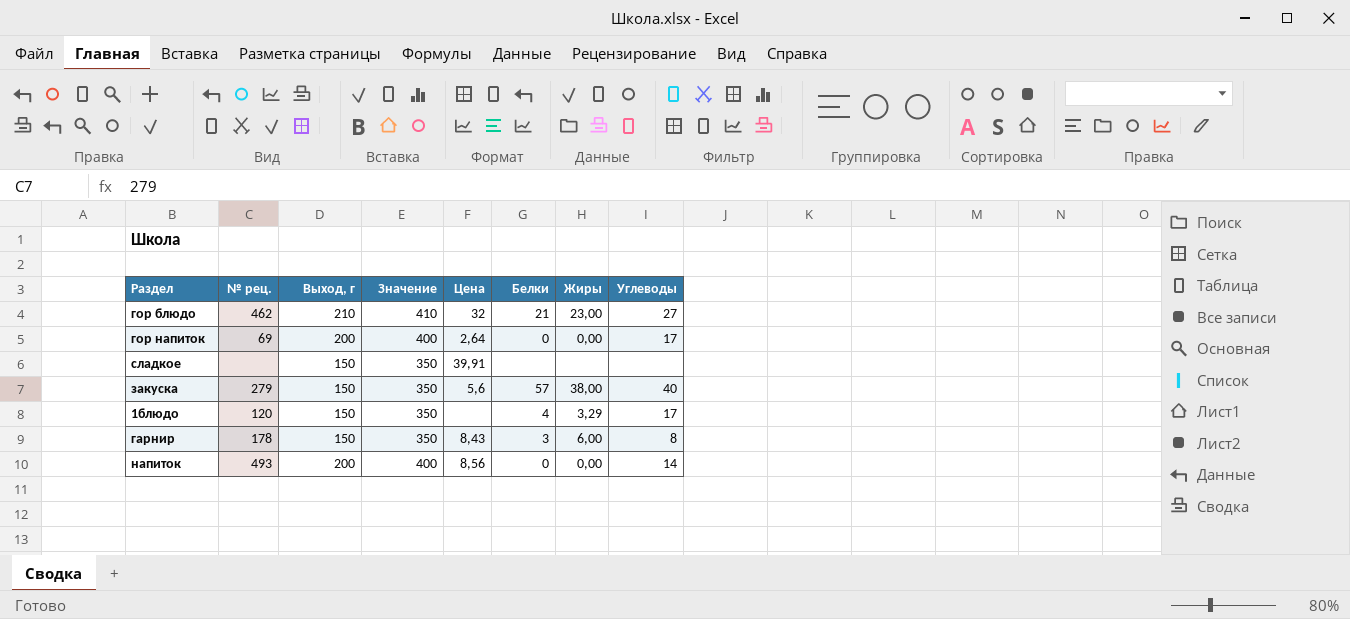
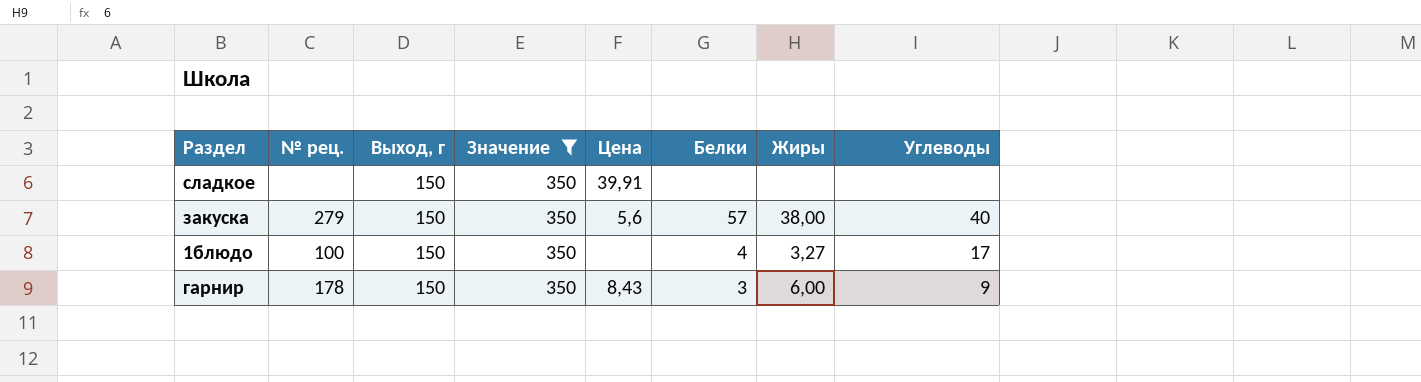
filter: none -> Значение = 350
1блюдо | № рец.: 120 -> 100
1блюдо | Жиры: 3,29 -> 3,27
гарнир | Углеводы: 8 -> 9

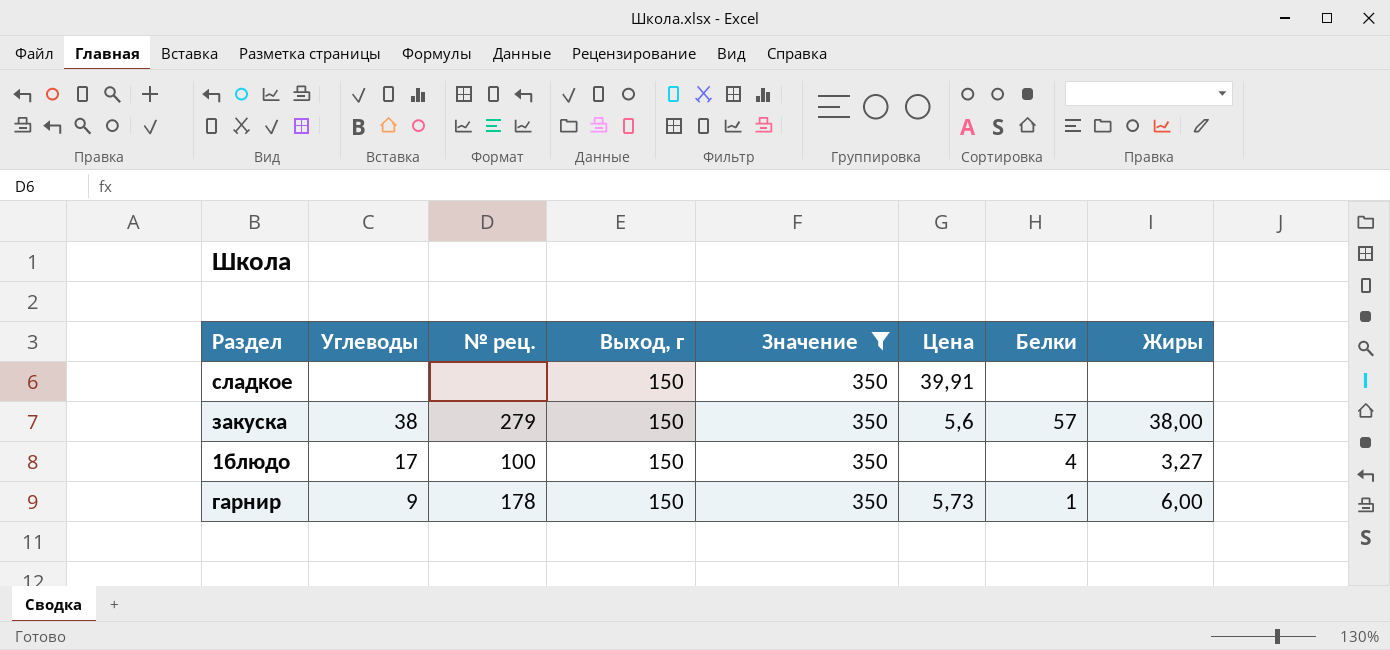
column Углеводы | position: 8 -> 2
закуска | Углеводы: 40 -> 38
гарнир | Цена: 8,43 -> 5,73
гарнир | Белки: 3 -> 1

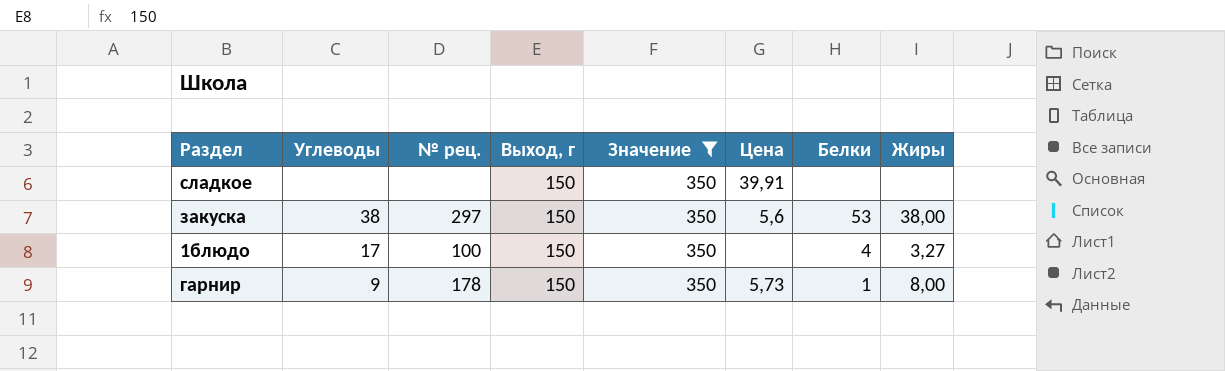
закуска | № рец.: 279 -> 297
закуска | Белки: 57 -> 53
гарнир | Жиры: 6,00 -> 8,00

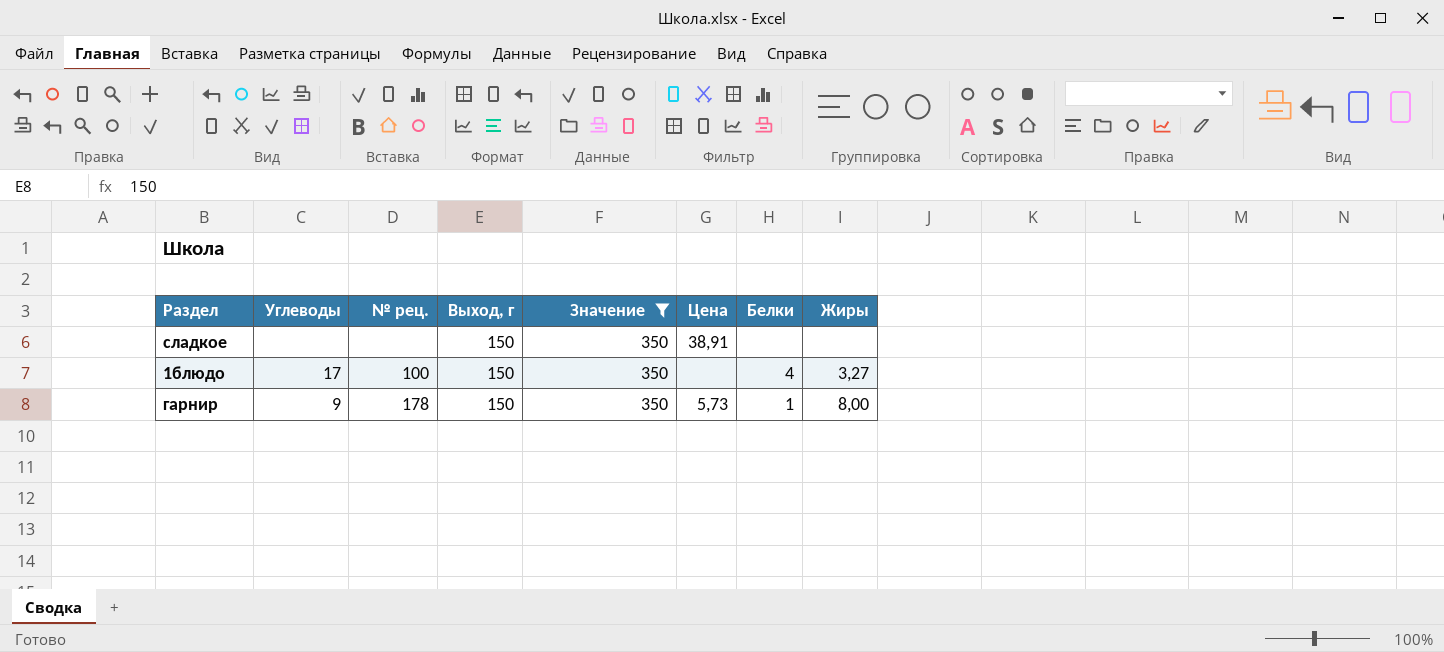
row закуска: 38 | 297 | 150 | 350 | 5,6 | 53 | 38,00 -> none
сладкое | Цена: 39,91 -> 38,91

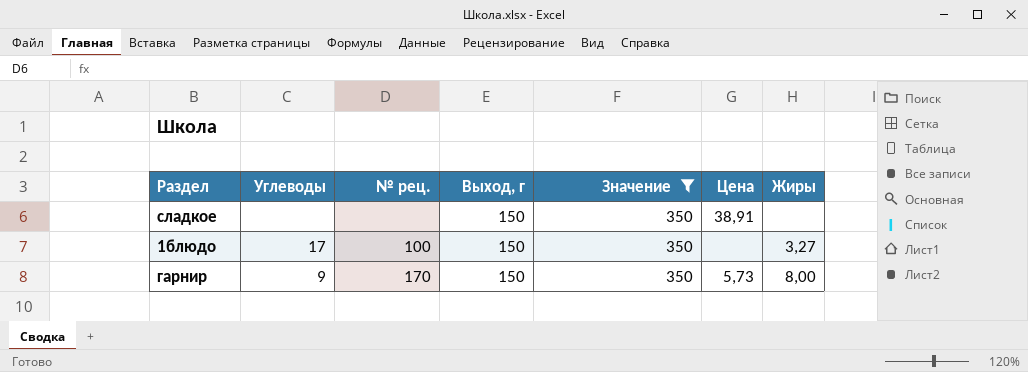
column Белки | position: 7 -> none
гарнир | № рец.: 178 -> 170

